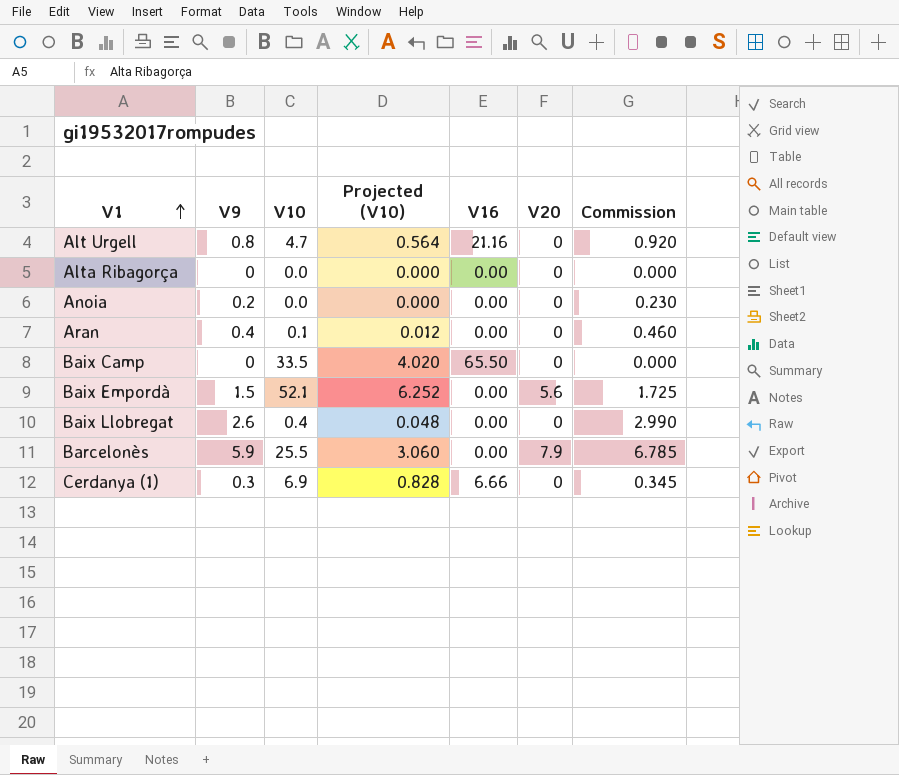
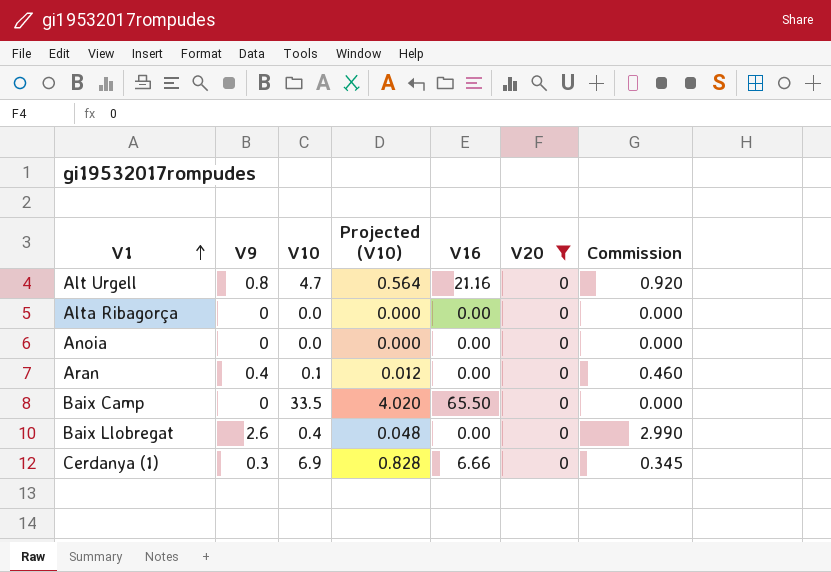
filter: none -> V20 = 0
Anoia | V9: 0.2 -> 0
Anoia | Commission: 0.230 -> 0.000

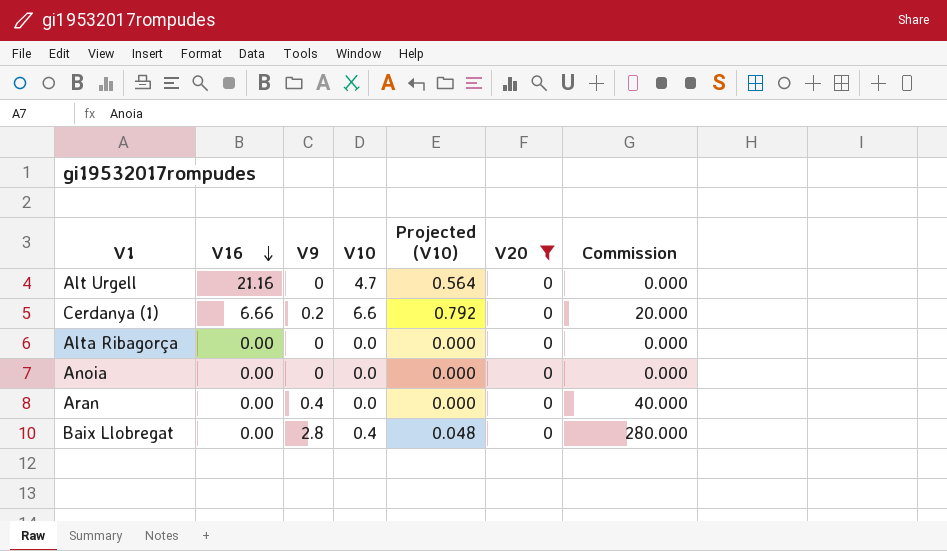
row order: V1 ascending -> V16 descending
column V16 | position: 5 -> 2
column Commission | formula: [V9] * 1.15 -> [V9] * 100
row Baix Camp: 0 | 33.5 | 4.020 | 65.50 | 0 | 0.000 -> none
Alt Urgell | V9: 0.8 -> 0
Cerdanya (1) | V9: 0.3 -> 0.2
Cerdanya (1) | V10: 6.9 -> 6.6
Cerdanya (1) | Projected (V10): 0.828 -> 0.792
Aran | V10: 0.1 -> 0.0
Aran | Projected (V10): 0.012 -> 0.000
Baix Llobregat | V9: 2.6 -> 2.8

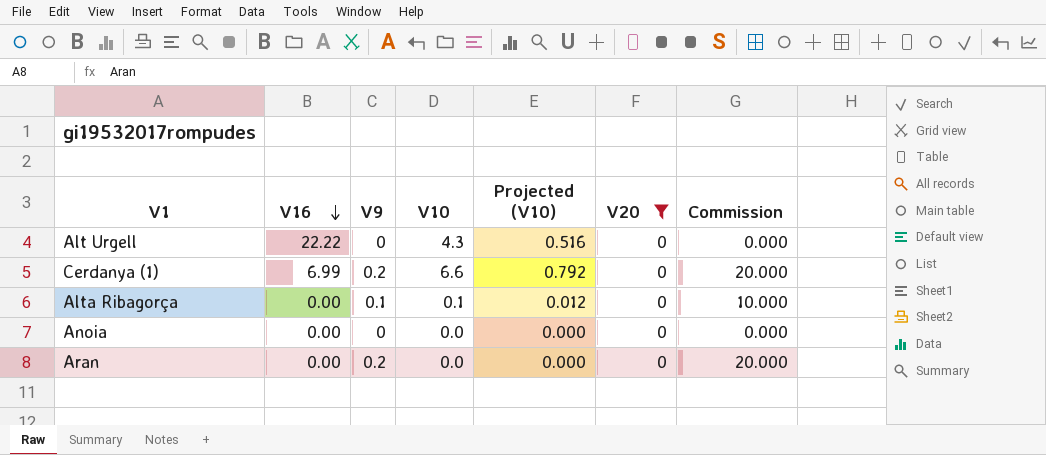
row Baix Llobregat: 0.00 | 2.8 | 0.4 | 0.048 | 0 | 280.000 -> none
Alt Urgell | V16: 21.16 -> 22.22
Alt Urgell | V10: 4.7 -> 4.3
Alt Urgell | Projected (V10): 0.564 -> 0.516
Cerdanya (1) | V16: 6.66 -> 6.99
Alta Ribagorça | V9: 0 -> 0.1
Alta Ribagorça | V10: 0.0 -> 0.1
Alta Ribagorça | Projected (V10): 0.000 -> 0.012
Alta Ribagorça | Commission: 0.000 -> 10.000
Aran | V9: 0.4 -> 0.2
Aran | Commission: 40.000 -> 20.000

